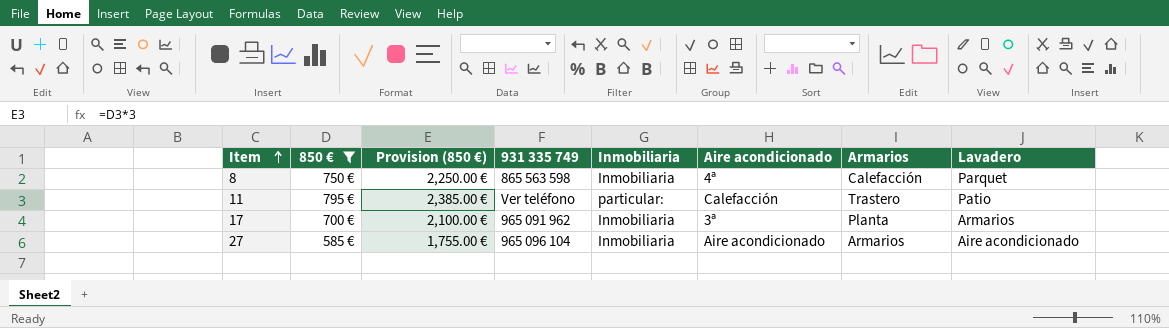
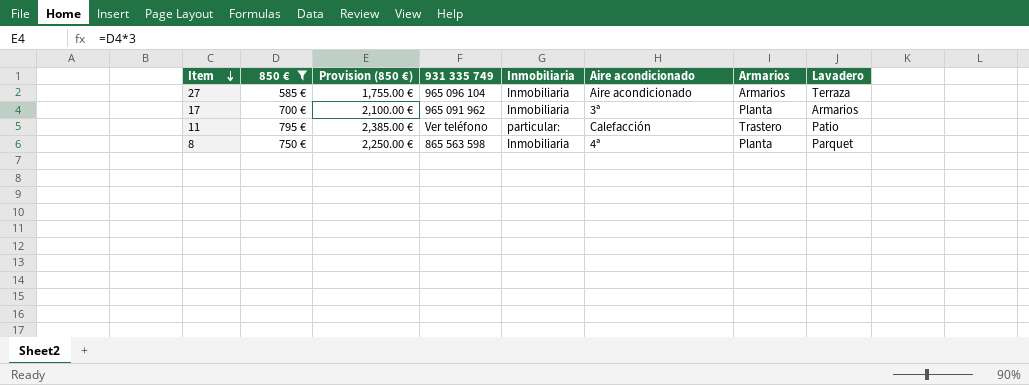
row order: Item ascending -> Item descending
27 | Lavadero: Aire acondicionado -> Terraza
8 | Armarios: Calefacción -> Planta

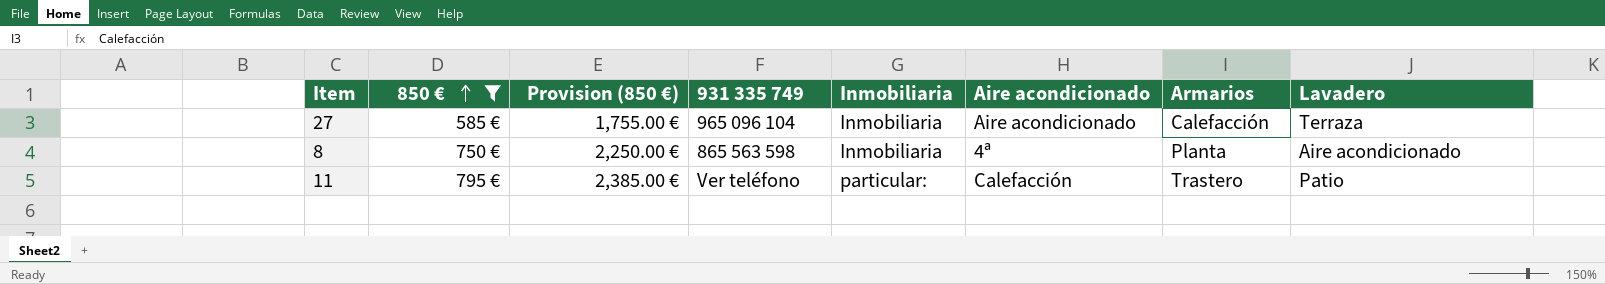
row order: Item descending -> 850 € ascending
row 17: 700 € | 2,100.00 € | 965 091 962 | Inmobiliaria | 3ª | Planta | Armarios -> none
27 | Armarios: Armarios -> Calefacción
8 | Lavadero: Parquet -> Aire acondicionado

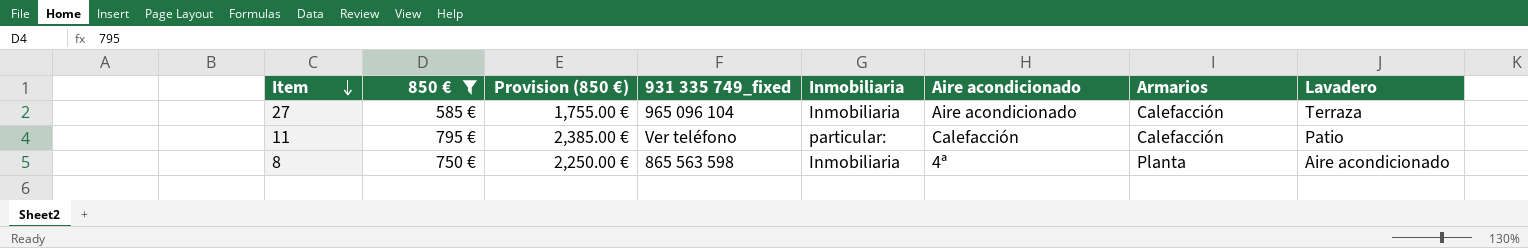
row order: 850 € ascending -> Item descending
column name: 931 335 749 -> 931 335 749_fixed
11 | Armarios: Trastero -> Calefacción

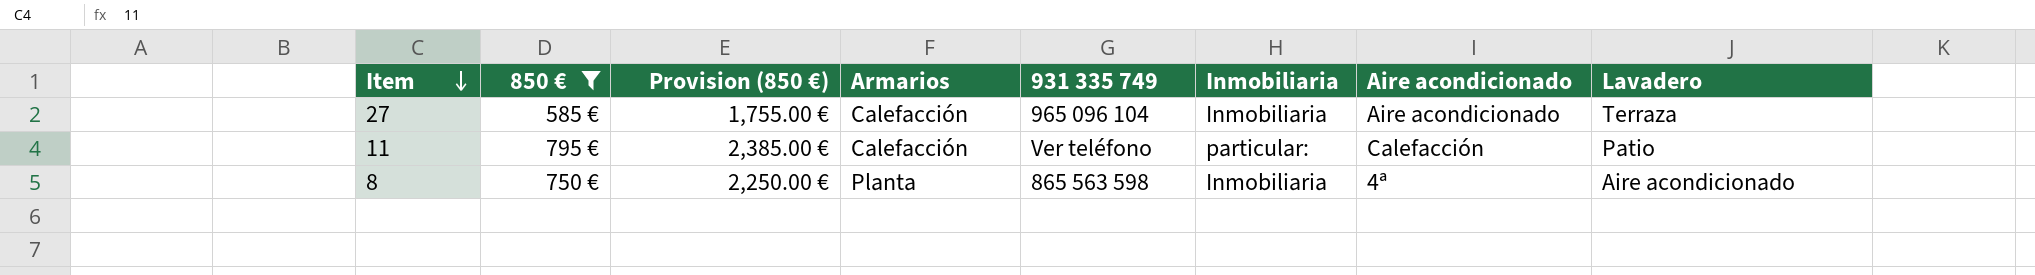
column Armarios | position: 7 -> 4
column name: 931 335 749_fixed -> 931 335 749

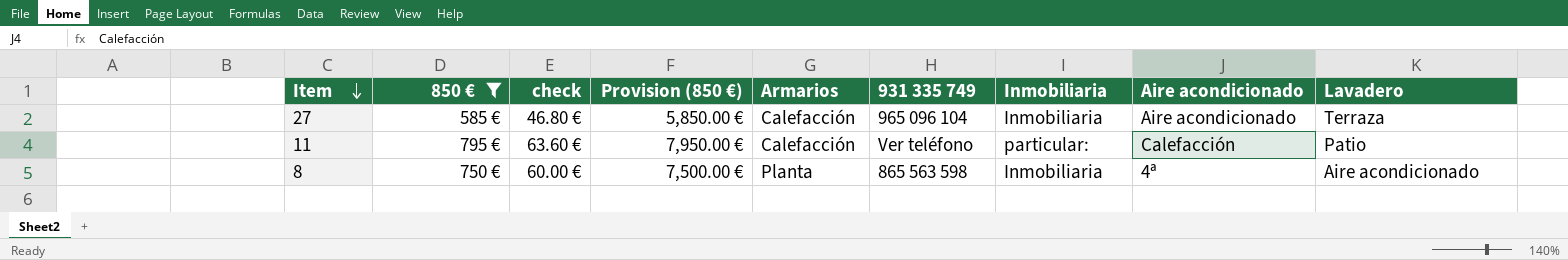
column check | formula: none -> [850 €] * 0.08
column Provision (850 €) | formula: [850 €] * 3 -> [850 €] * 10

